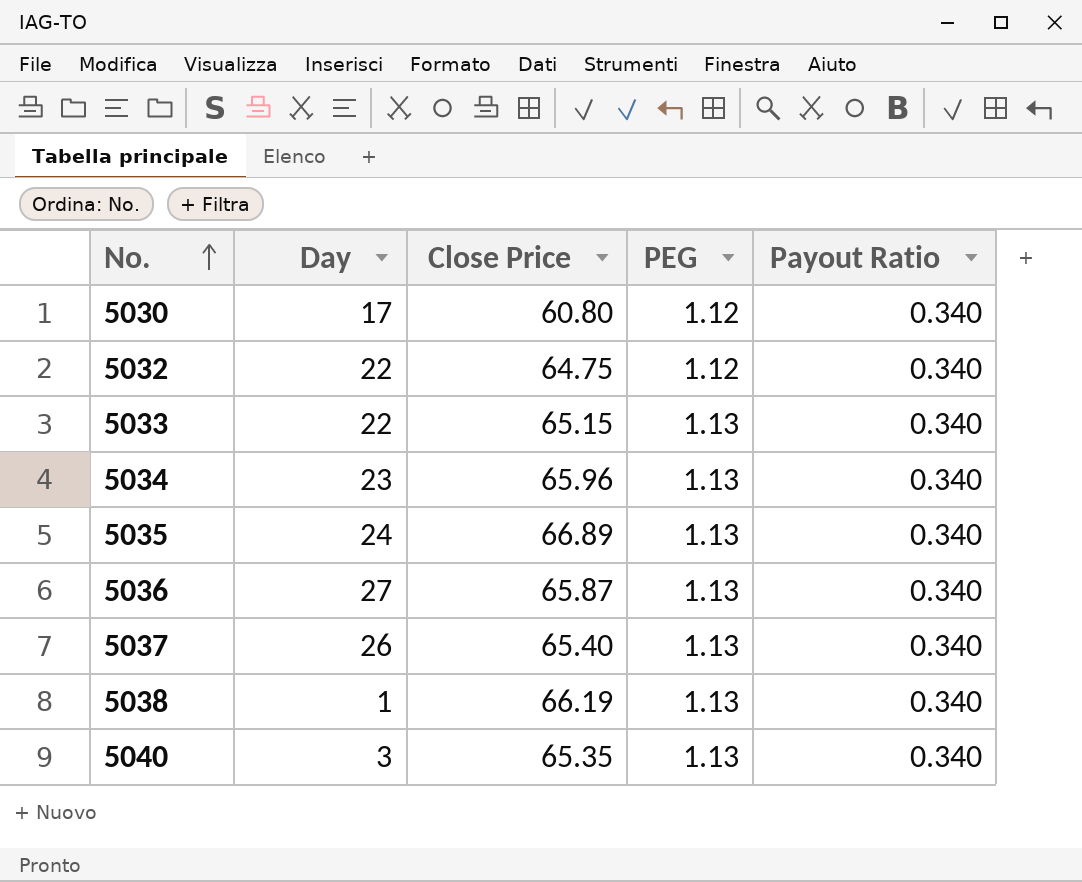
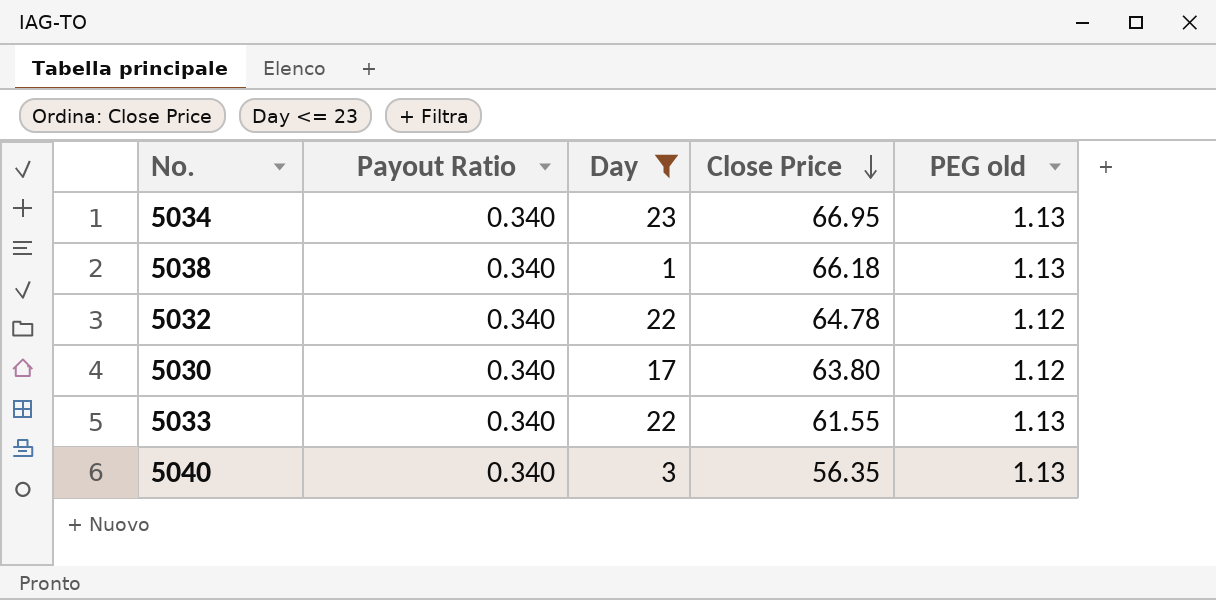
filter: none -> Day <= 23
row order: No. ascending -> Close Price descending
column Payout Ratio | position: 5 -> 2
column name: PEG -> PEG old
5034 | Close Price: 65.96 -> 66.95
5038 | Close Price: 66.19 -> 66.18
5032 | Close Price: 64.75 -> 64.78
5030 | Close Price: 60.80 -> 63.80
5033 | Close Price: 65.15 -> 61.55
5040 | Close Price: 65.35 -> 56.35

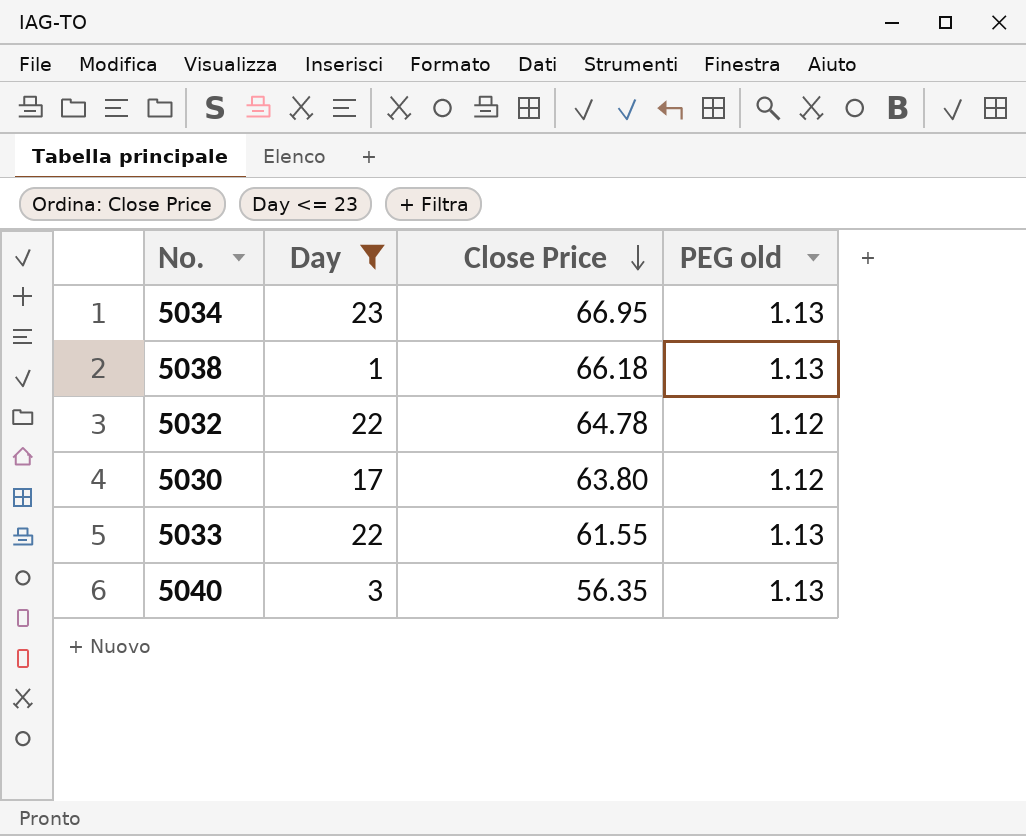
column Payout Ratio | position: 2 -> none

